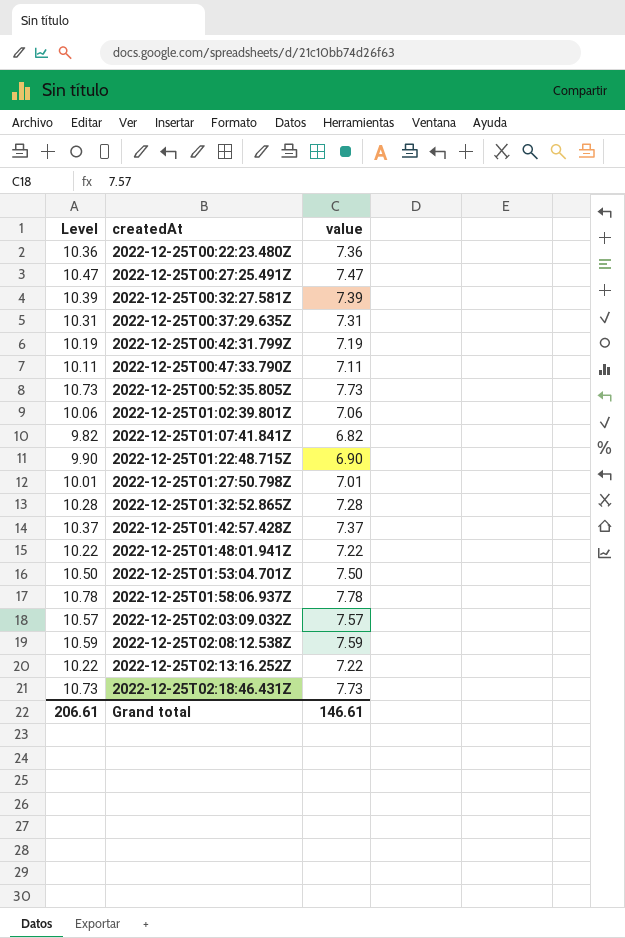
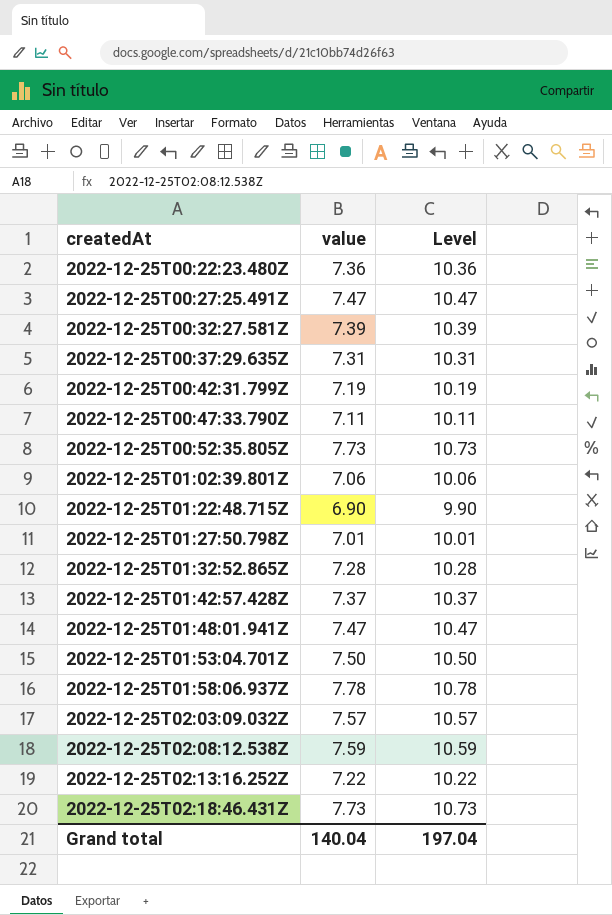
column Level | position: 1 -> 3
row 2022-12-25T01:07:41.841Z: 9.82 | 6.82 -> none
2022-12-25T01:48:01.941Z | value: 7.22 -> 7.47
2022-12-25T01:48:01.941Z | Level: 10.22 -> 10.47
Grand total | value: 146.61 -> 140.04
Grand total | Level: 206.61 -> 197.04

